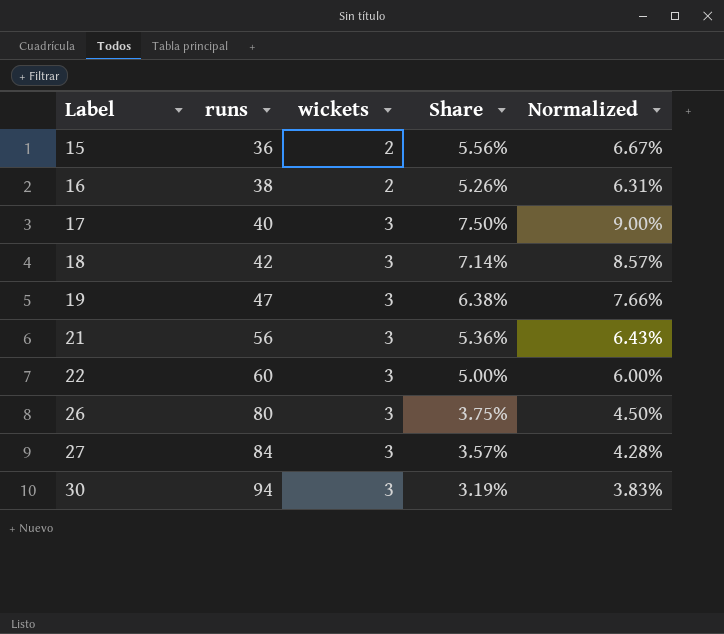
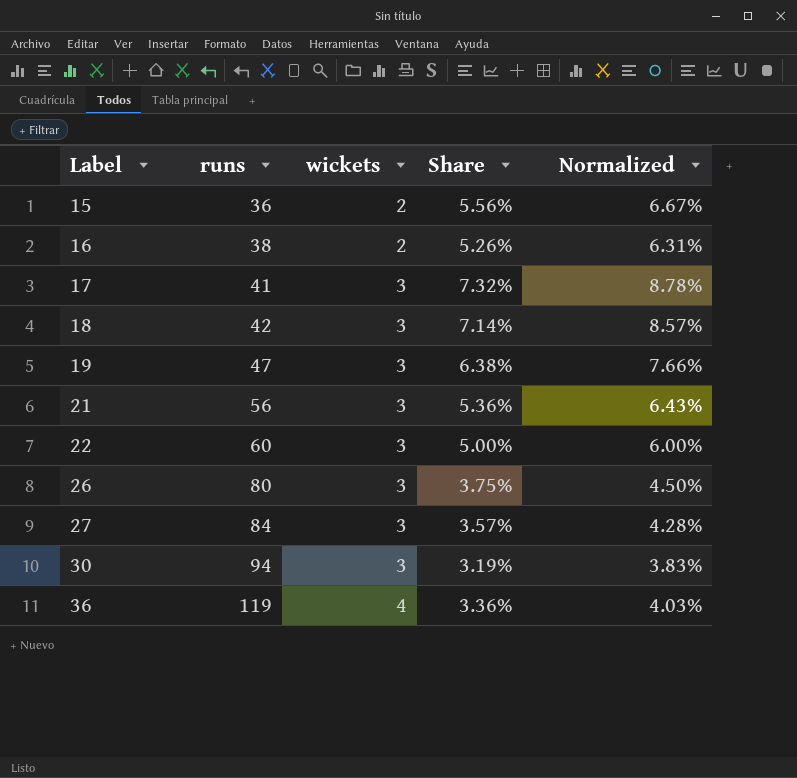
17 | runs: 40 -> 41
17 | Share: 7.50% -> 7.32%
17 | Normalized: 9.00% -> 8.78%
row 36: none -> 119 | 4 | 3.36% | 4.03%

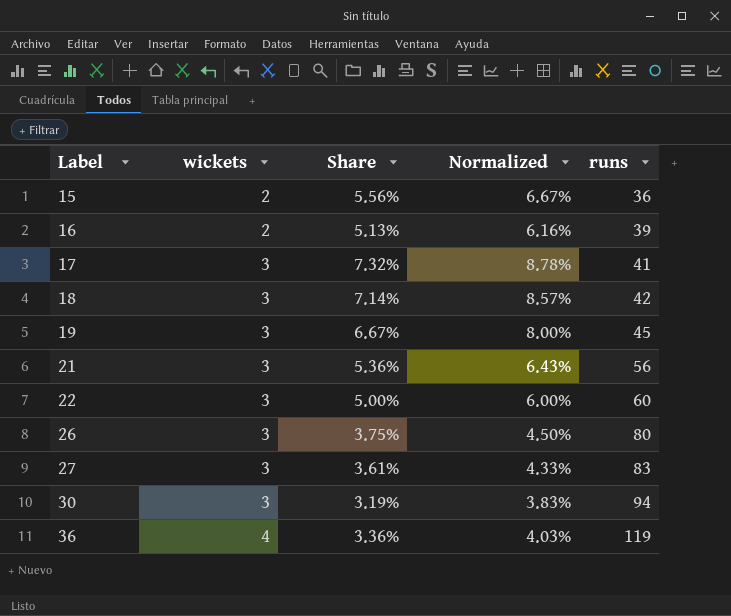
column runs | position: 2 -> 5
16 | Share: 5.26% -> 5.13%
16 | Normalized: 6.31% -> 6.16%
16 | runs: 38 -> 39
19 | Share: 6.38% -> 6.67%
19 | Normalized: 7.66% -> 8.00%
19 | runs: 47 -> 45
27 | Share: 3.57% -> 3.61%
27 | Normalized: 4.28% -> 4.33%
27 | runs: 84 -> 83

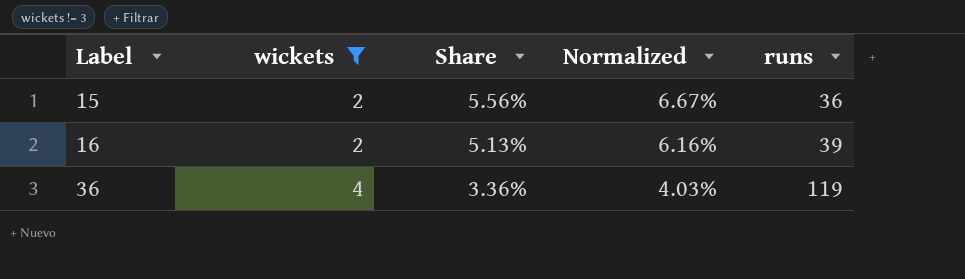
filter: none -> wickets != 3

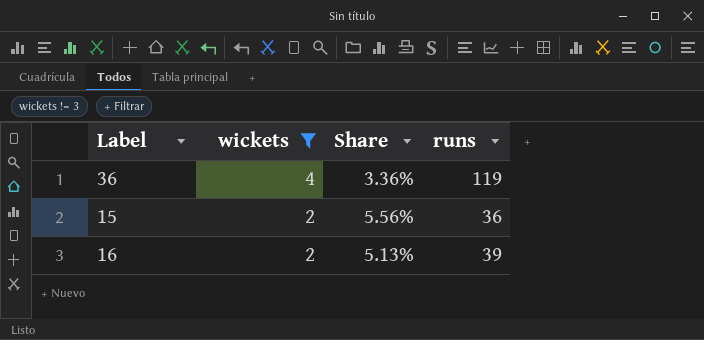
row order: Label ascending -> wickets descending
column Normalized | formula: [Share] * 1.2 -> none

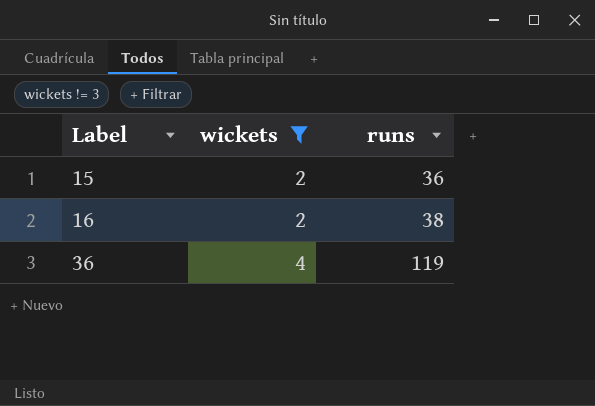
row order: wickets descending -> Label ascending
column Share | formula: [wickets] / [runs] -> none
16 | runs: 39 -> 38

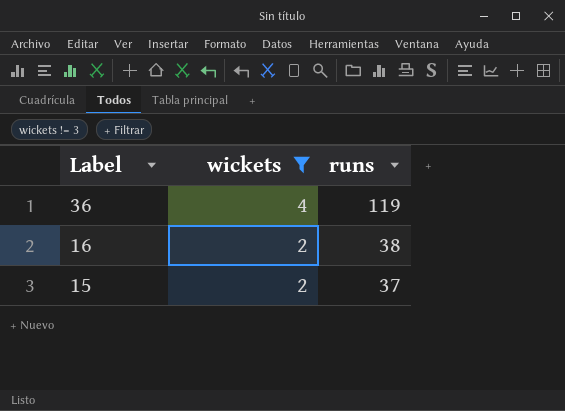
row order: Label ascending -> Label descending
15 | runs: 36 -> 37

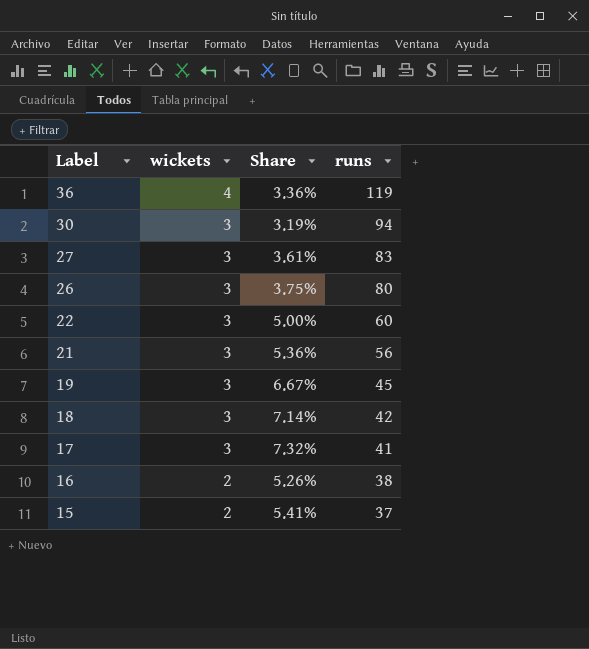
filter: wickets != 3 -> none
column Share | formula: none -> [wickets] / [runs]

